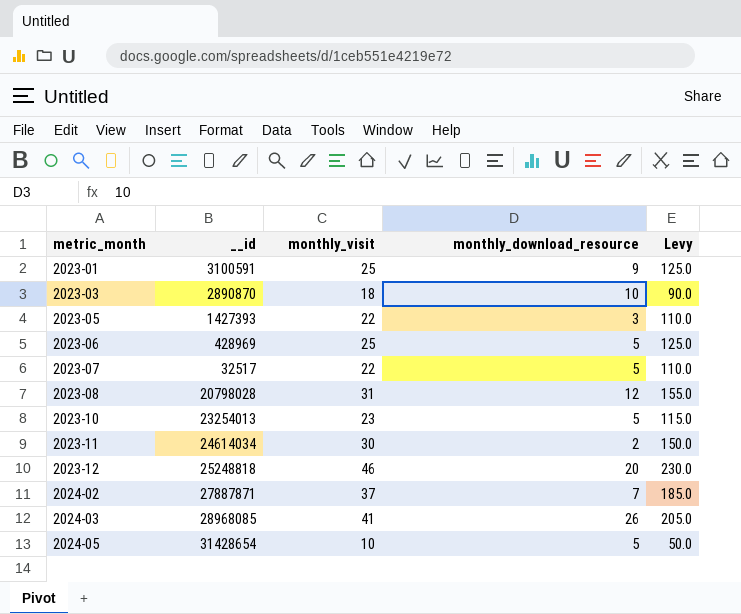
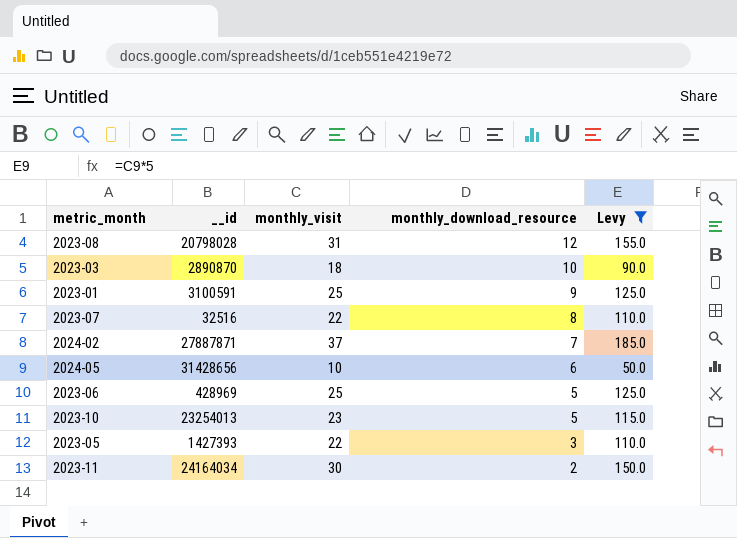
filter: none -> Levy <= 185.0
row order: metric_month ascending -> monthly_download_resource descending
2023-07 | __id: 32517 -> 32516
2023-07 | monthly_download_resource: 5 -> 8
2024-05 | __id: 31428654 -> 31428656
2024-05 | monthly_download_resource: 5 -> 6
2023-11 | __id: 24614034 -> 24164034

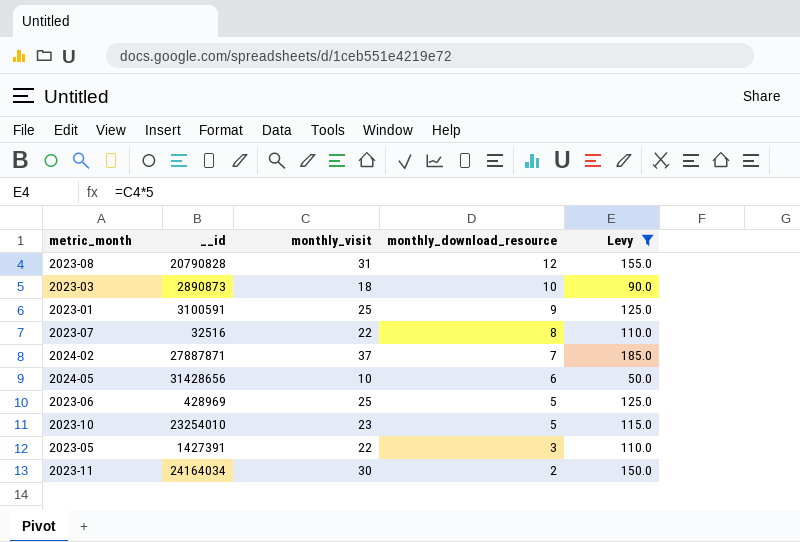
2023-08 | __id: 20798028 -> 20790828
2023-03 | __id: 2890870 -> 2890873
2023-10 | __id: 23254013 -> 23254010
2023-05 | __id: 1427393 -> 1427391

